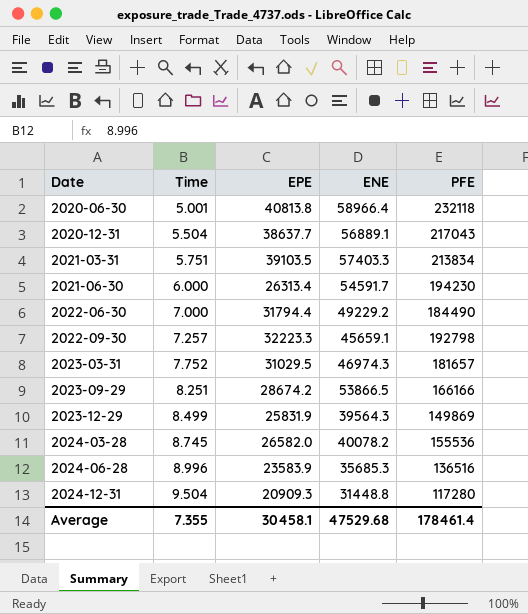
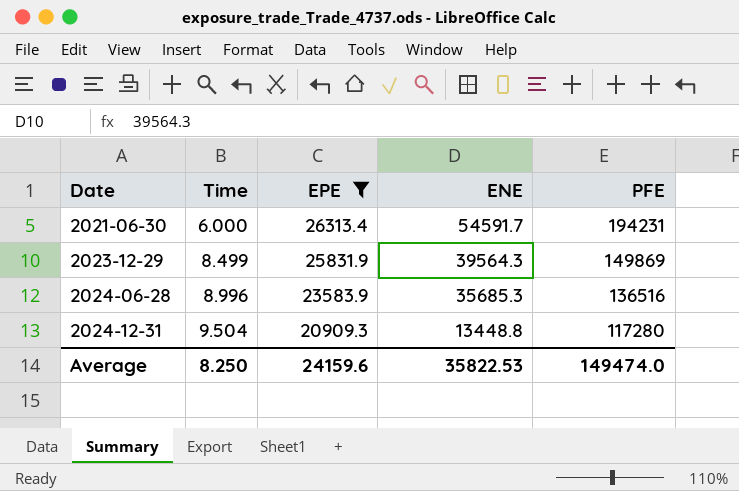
filter: none -> EPE <= 26313.4
2021-06-30 | PFE: 194230 -> 194231
2024-12-31 | ENE: 31448.8 -> 13448.8
Average | Time: 7.355 -> 8.250
Average | EPE: 30458.1 -> 24159.6
Average | ENE: 47529.68 -> 35822.53
Average | PFE: 178461.4 -> 149474.0

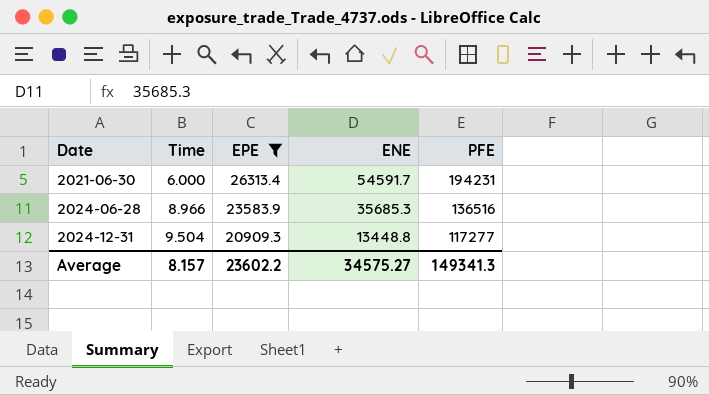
row 2023-12-29: 8.499 | 25831.9 | 39564.3 | 149869 -> none
2024-06-28 | Time: 8.996 -> 8.966
2024-12-31 | PFE: 117280 -> 117277
Average | Time: 8.250 -> 8.157
Average | EPE: 24159.6 -> 23602.2
Average | ENE: 35822.53 -> 34575.27
Average | PFE: 149474.0 -> 149341.3

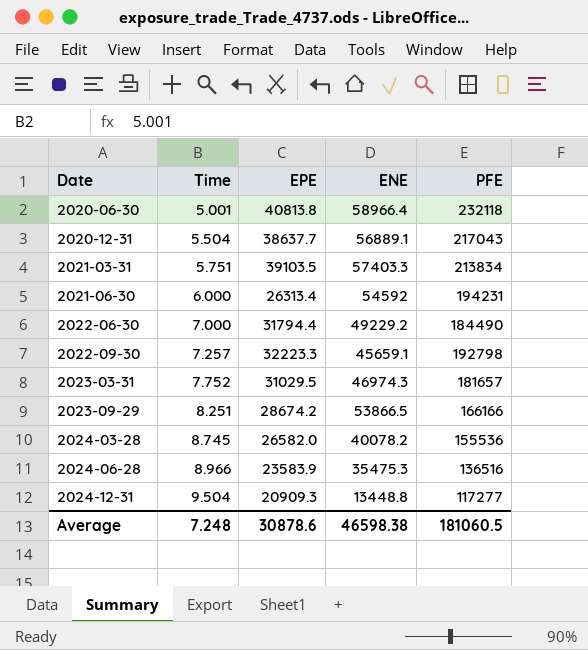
filter: EPE <= 26313.4 -> none
2021-06-30 | ENE: 54591.7 -> 54592
2024-06-28 | ENE: 35685.3 -> 35475.3
Average | Time: 8.157 -> 7.248
Average | EPE: 23602.2 -> 30878.6
Average | ENE: 34575.27 -> 46598.38
Average | PFE: 149341.3 -> 181060.5

